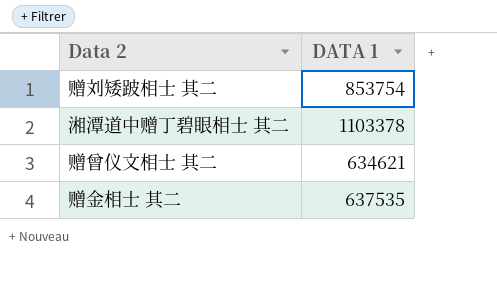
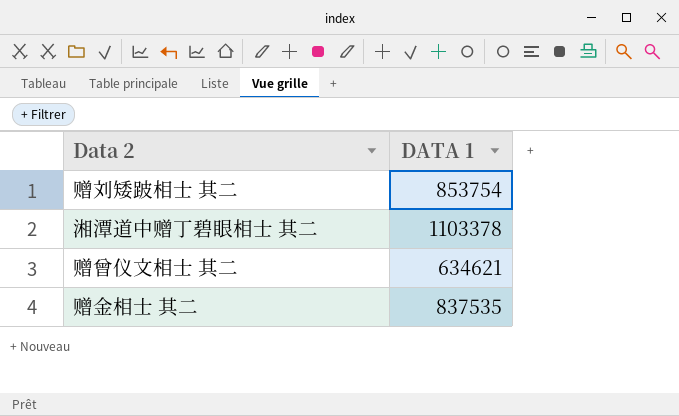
赠金相士 其二 | DATA 1: 637535 -> 837535

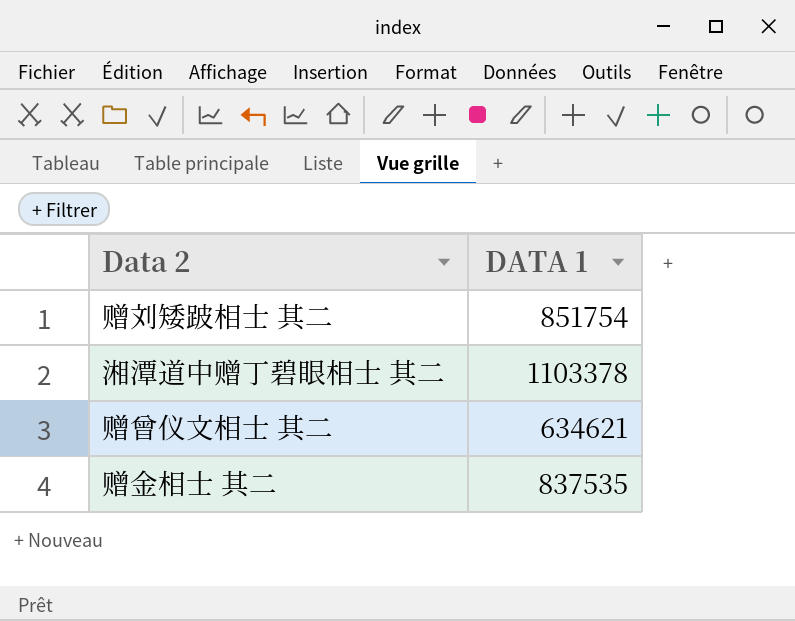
赠刘矮跛相士 其二 | DATA 1: 853754 -> 851754

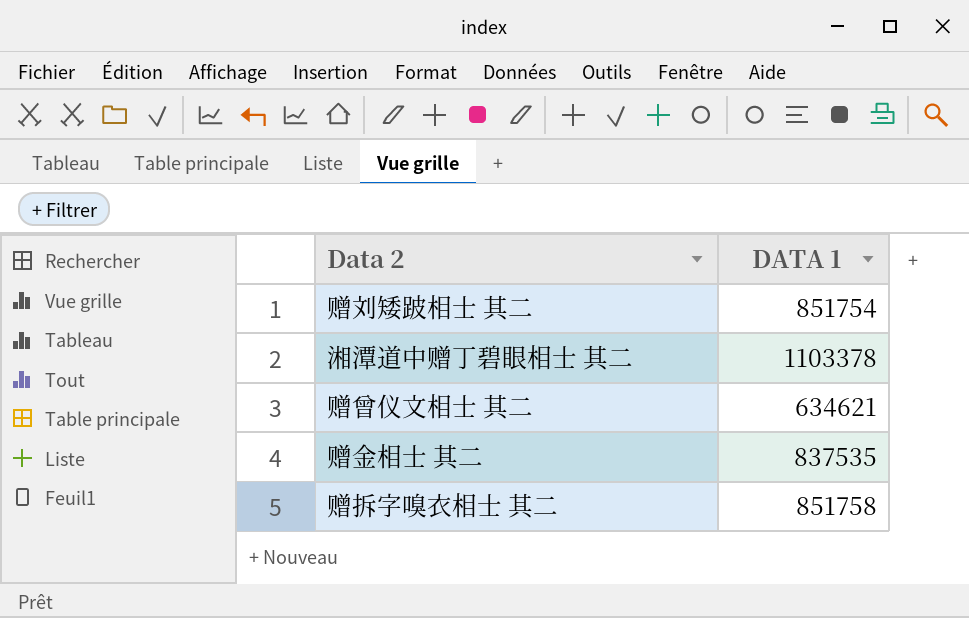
row 赠拆字嗅衣相士 其二: none -> 851758

